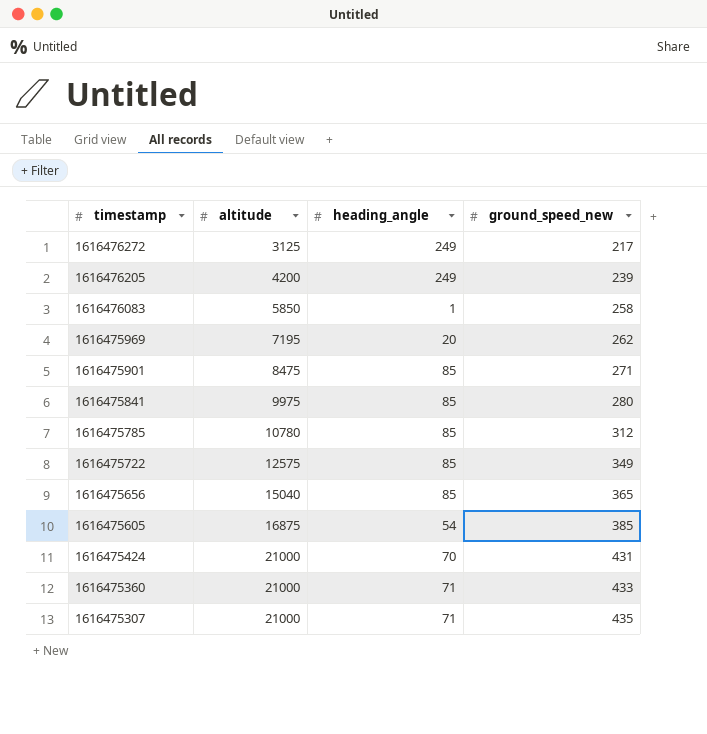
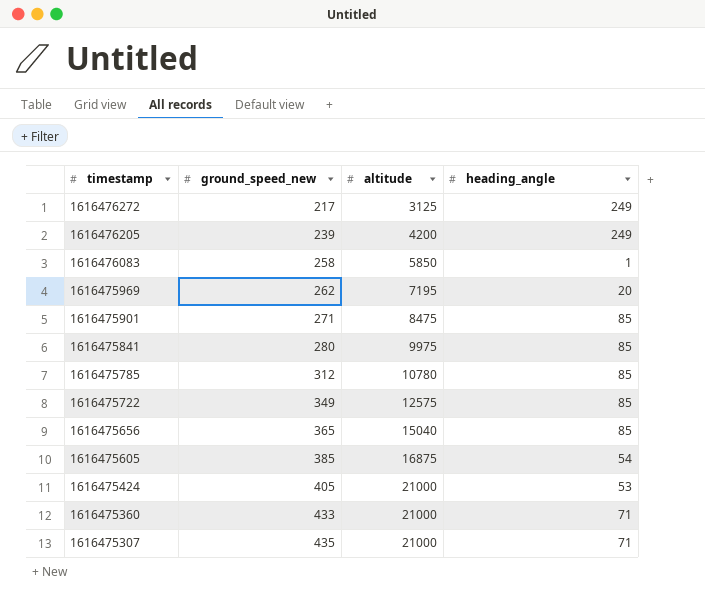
column ground_speed_new | position: 4 -> 2
1616475424 | ground_speed_new: 431 -> 405
1616475424 | heading_angle: 70 -> 53

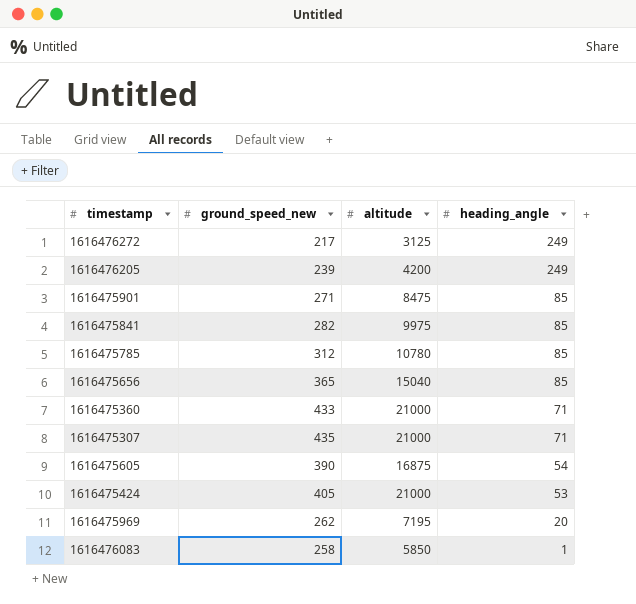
row order: timestamp descending -> heading_angle descending
row 1616475722: 349 | 12575 | 85 -> none
1616475841 | ground_speed_new: 280 -> 282
1616475605 | ground_speed_new: 385 -> 390

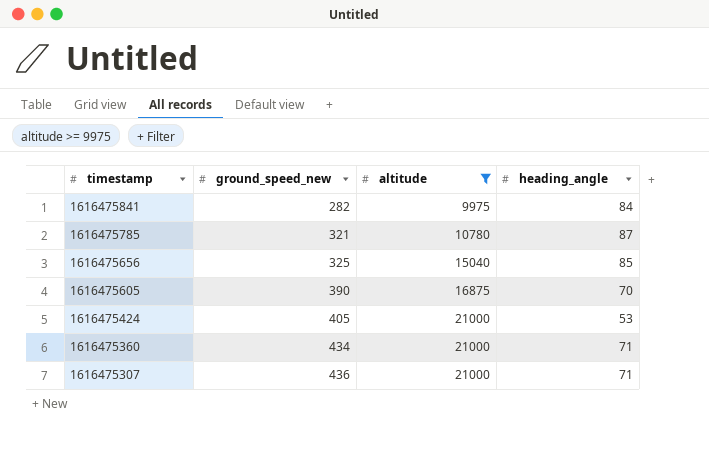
filter: none -> altitude >= 9975
row order: heading_angle descending -> timestamp descending
1616475841 | heading_angle: 85 -> 84
1616475785 | ground_speed_new: 312 -> 321
1616475785 | heading_angle: 85 -> 87
1616475656 | ground_speed_new: 365 -> 325
1616475605 | heading_angle: 54 -> 70
1616475360 | ground_speed_new: 433 -> 434
1616475307 | ground_speed_new: 435 -> 436

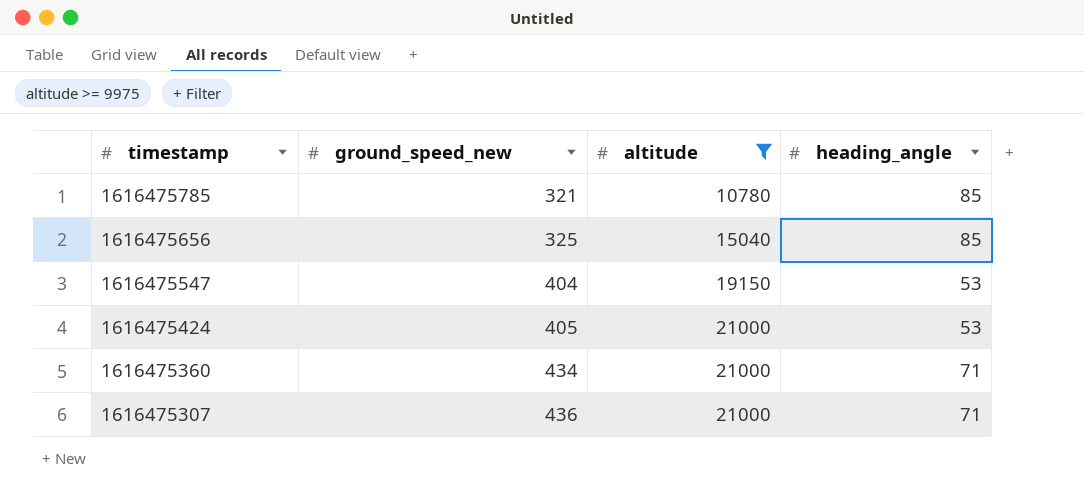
row 1616475841: 282 | 9975 | 84 -> none
row 1616475605: 390 | 16875 | 70 -> none
1616475785 | heading_angle: 87 -> 85
row 1616475547: none -> 404 | 19150 | 53

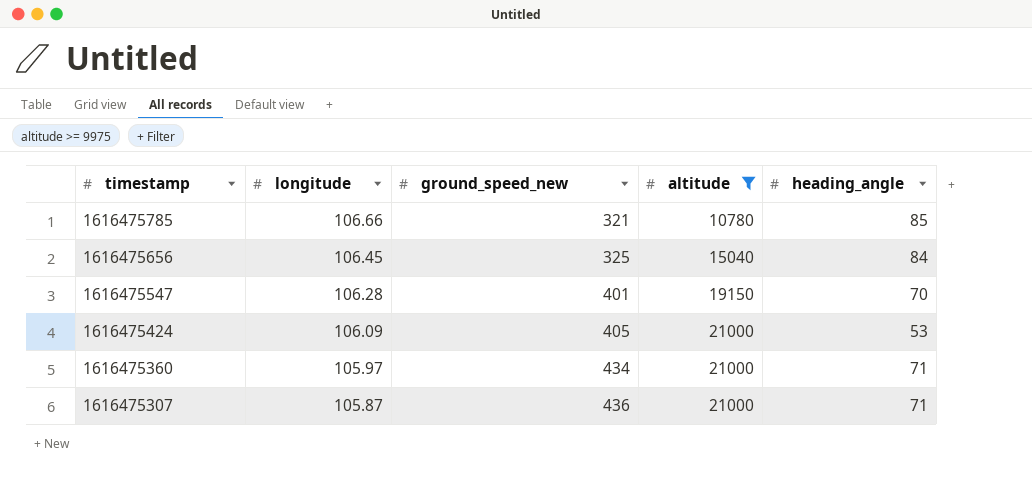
column longitude | position: none -> 2
1616475656 | heading_angle: 85 -> 84
1616475547 | ground_speed_new: 404 -> 401
1616475547 | heading_angle: 53 -> 70

